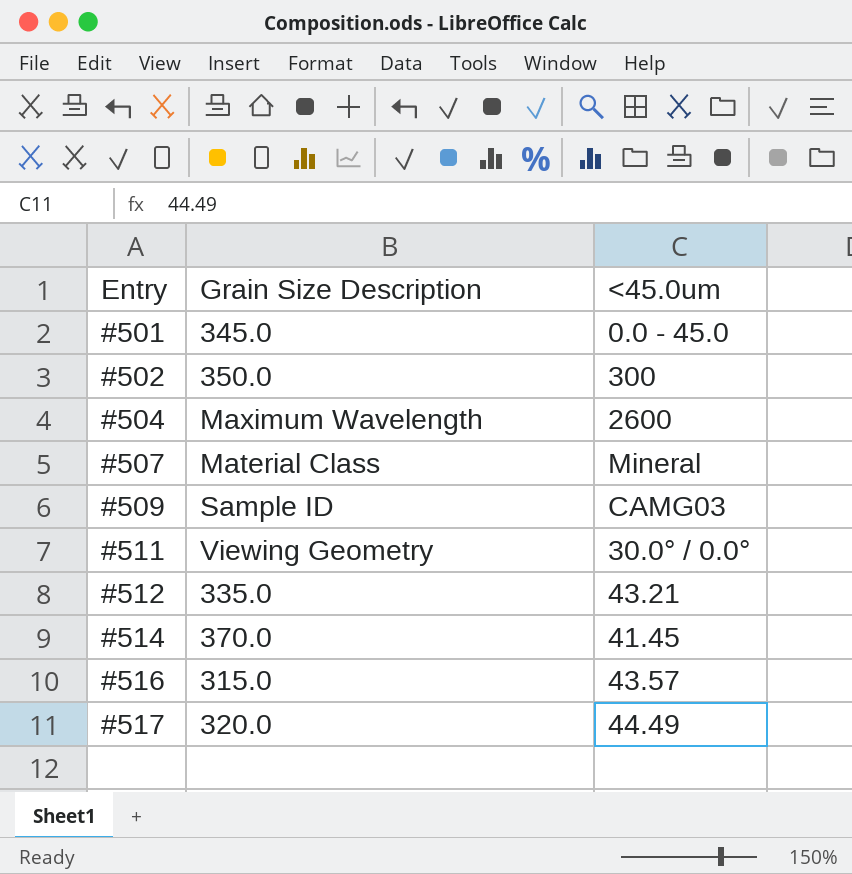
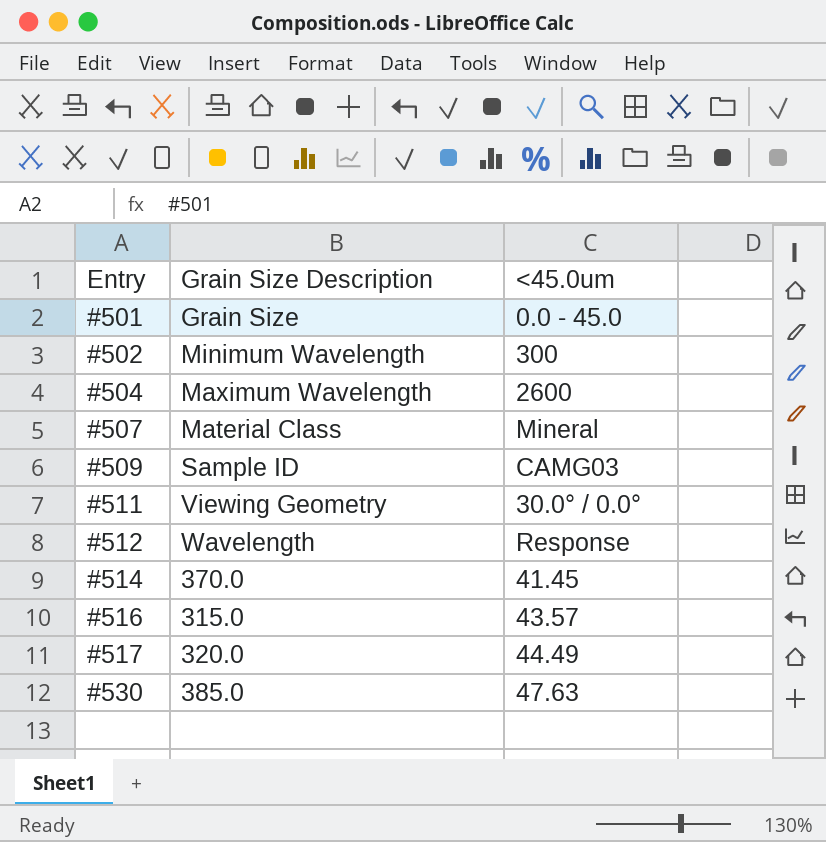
#501 | Grain Size Description: 345.0 -> Grain Size
#502 | Grain Size Description: 350.0 -> Minimum Wavelength
#512 | Grain Size Description: 335.0 -> Wavelength
#512 | <45.0um: 43.21 -> Response
row #530: none -> 385.0 | 47.63

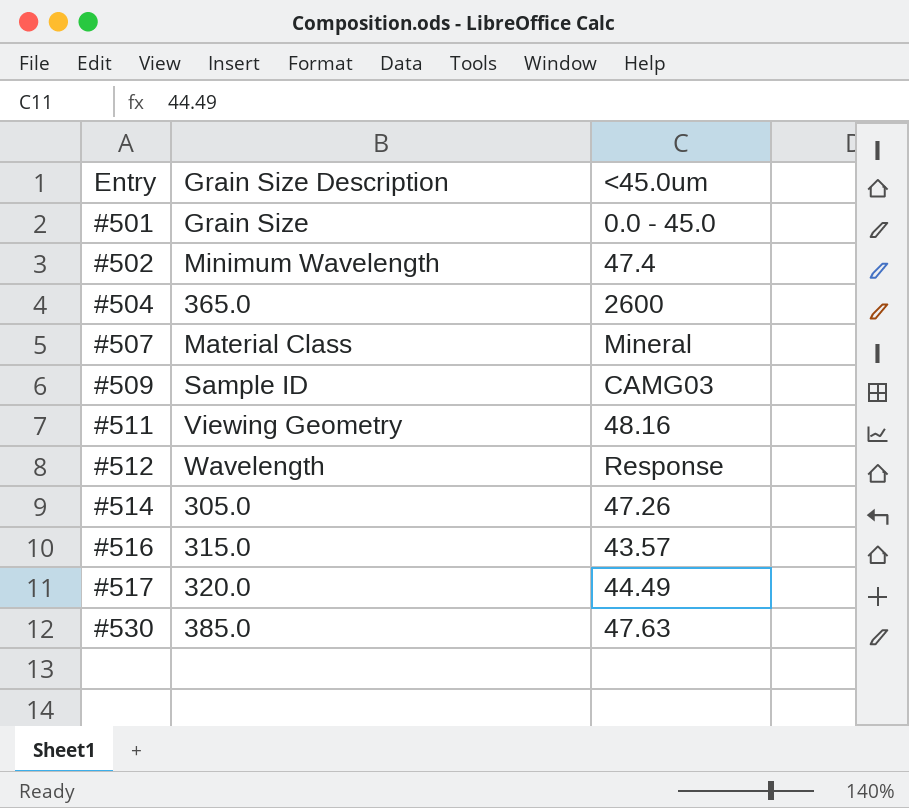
#502 | <45.0um: 300 -> 47.4
#504 | Grain Size Description: Maximum Wavelength -> 365.0
#511 | <45.0um: 30.0° / 0.0° -> 48.16
#514 | Grain Size Description: 370.0 -> 305.0
#514 | <45.0um: 41.45 -> 47.26

